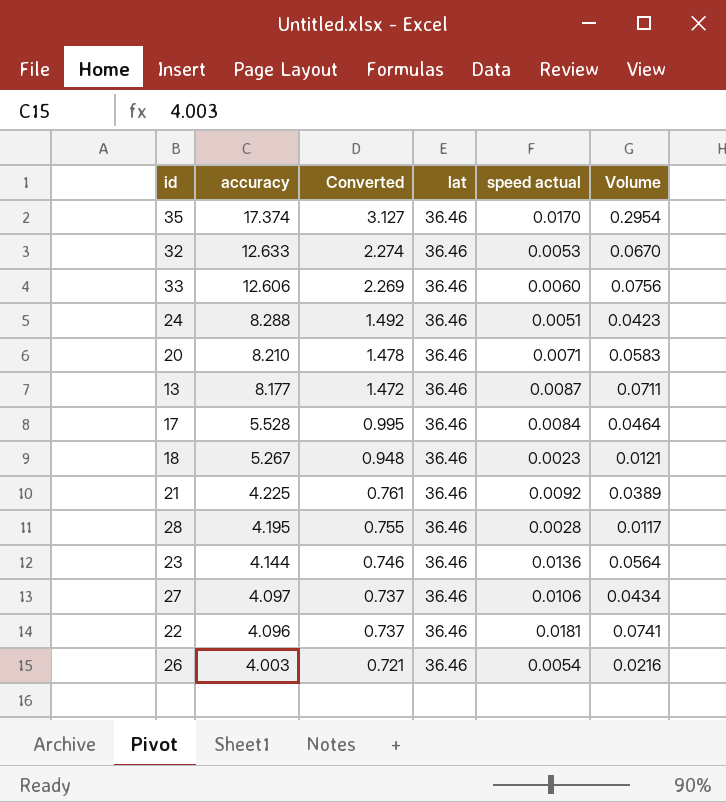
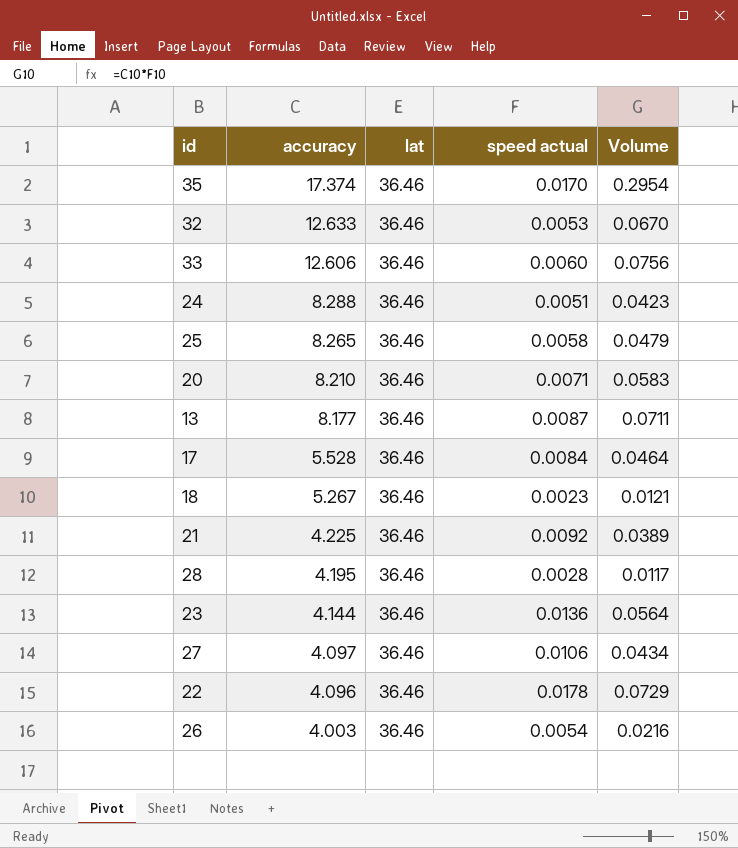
column Converted | formula: [accuracy] * 0.18 -> none
row 25: none -> 8.265 | 36.46 | 0.0058 | 0.0479
22 | speed actual: 0.0181 -> 0.0178
22 | Volume: 0.0741 -> 0.0729

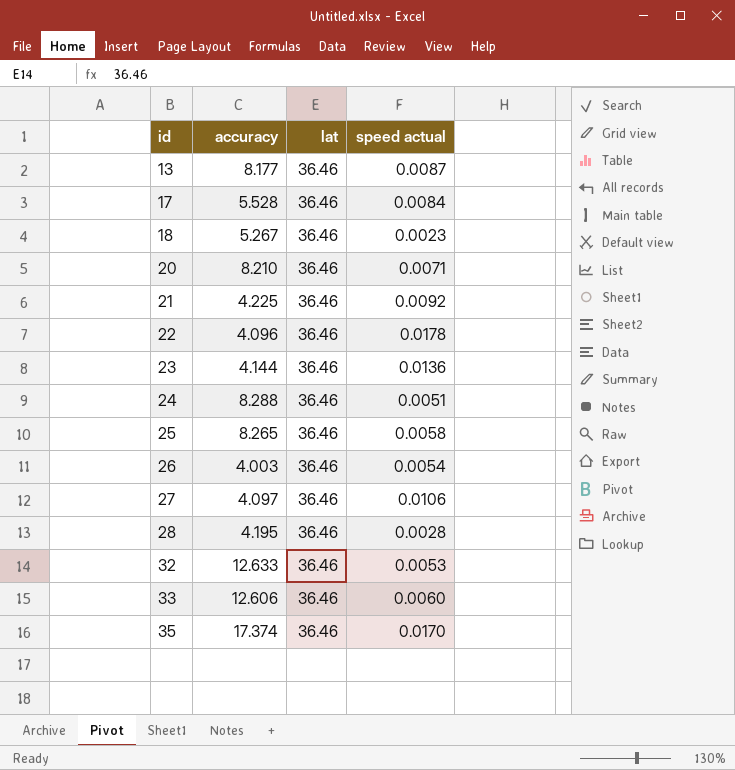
row order: accuracy descending -> id ascending
column Volume | formula: [accuracy] * [speed actual] -> none

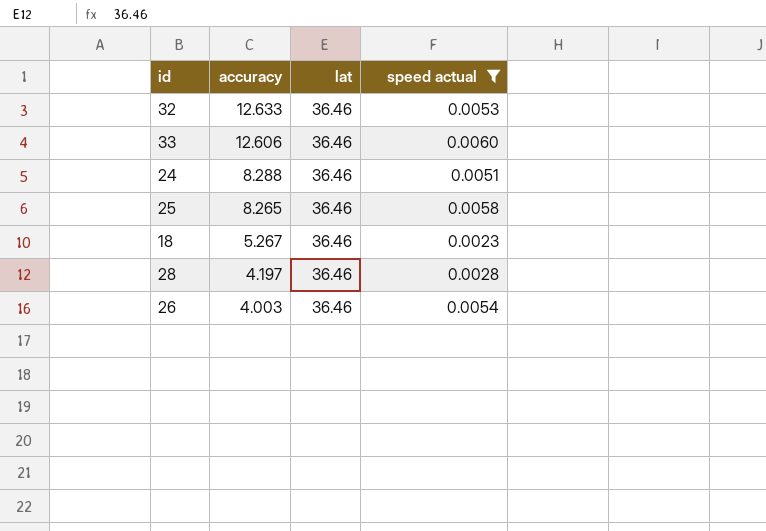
filter: none -> speed actual <= 0.0060
row order: id ascending -> accuracy descending
28 | accuracy: 4.195 -> 4.197

